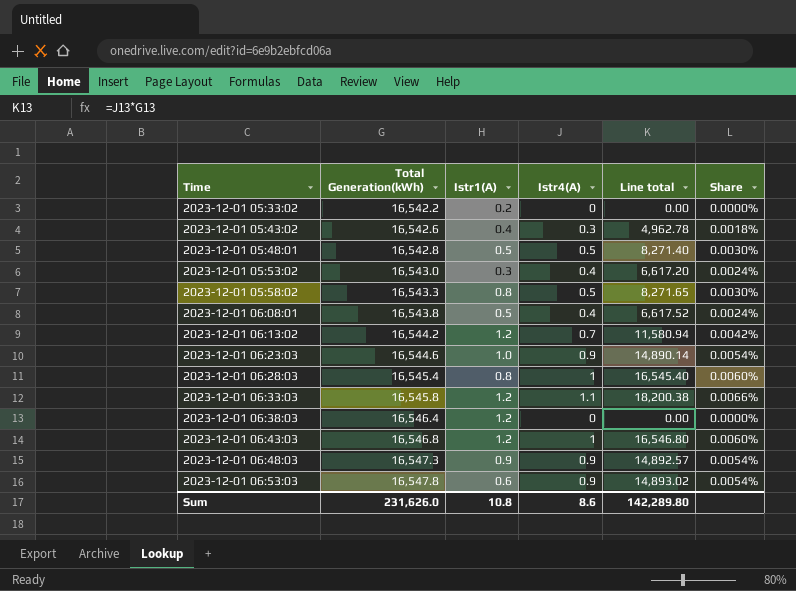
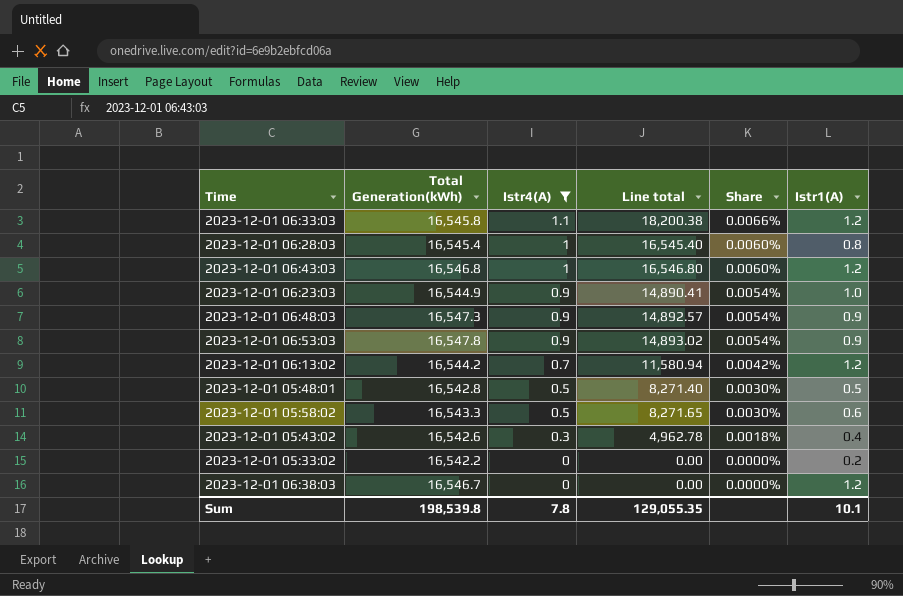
filter: none -> Istr4(A) != 0.4
row order: Time ascending -> Istr4(A) descending
column Istr1(A) | position: 3 -> 6
2023-12-01 06:23:03 | Total Generation(kWh): 16,544.6 -> 16,544.9
2023-12-01 06:23:03 | Line total: 14,890.14 -> 14,890.41
2023-12-01 06:53:03 | Istr1(A): 0.6 -> 0.9
2023-12-01 05:58:02 | Istr1(A): 0.8 -> 0.6
2023-12-01 06:38:03 | Total Generation(kWh): 16,546.4 -> 16,546.7
Sum | Total Generation(kWh): 231,626.0 -> 198,539.8
Sum | Istr4(A): 8.6 -> 7.8
Sum | Line total: 142,289.80 -> 129,055.35
Sum | Istr1(A): 10.8 -> 10.1

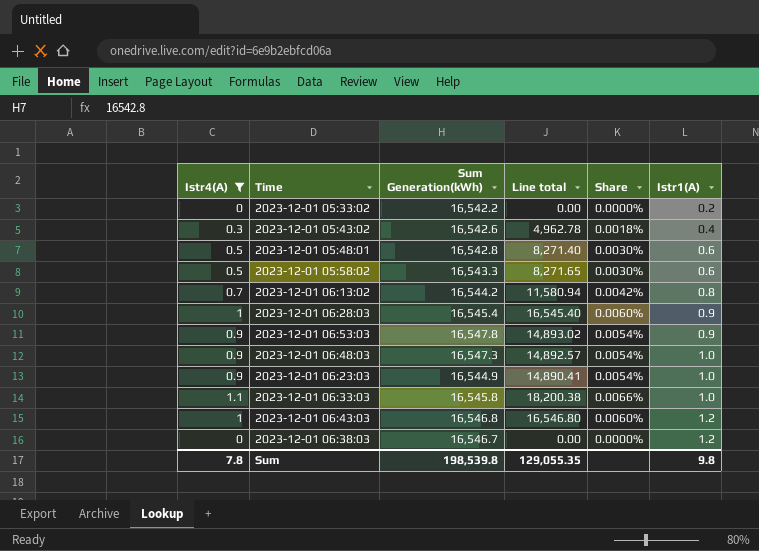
row order: Istr4(A) descending -> Istr1(A) ascending
column Istr4(A) | position: 3 -> 1
column name: Total Generation(kWh) -> Sum Generation(kWh)
2023-12-01 05:48:01 | Istr1(A): 0.5 -> 0.6
2023-12-01 06:13:02 | Istr1(A): 1.2 -> 0.8
2023-12-01 06:28:03 | Istr1(A): 0.8 -> 0.9
2023-12-01 06:48:03 | Istr1(A): 0.9 -> 1.0
2023-12-01 06:33:03 | Istr1(A): 1.2 -> 1.0
Sum | Istr1(A): 10.1 -> 9.8

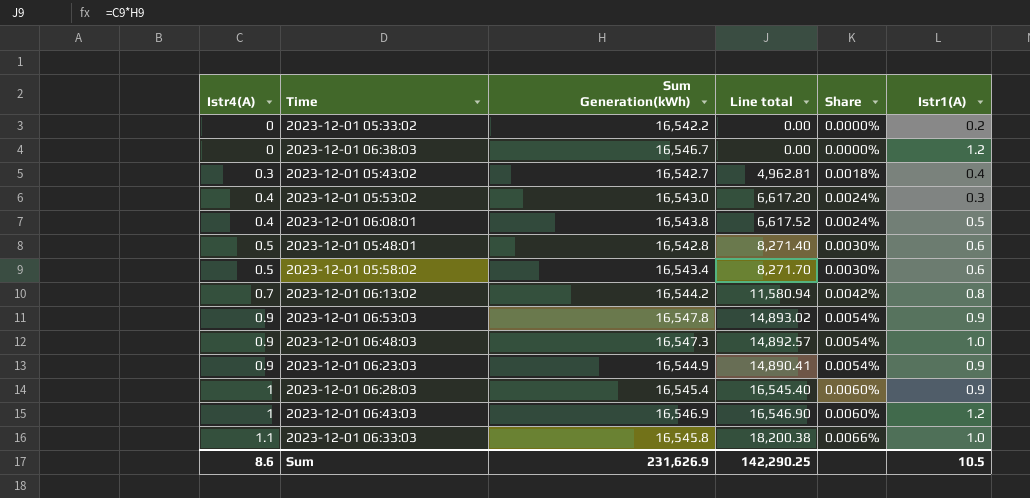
filter: Istr4(A) != 0.4 -> none
row order: Istr1(A) ascending -> Istr4(A) ascending
2023-12-01 05:43:02 | Sum Generation(kWh): 16,542.6 -> 16,542.7
2023-12-01 05:43:02 | Line total: 4,962.78 -> 4,962.81
2023-12-01 05:58:02 | Sum Generation(kWh): 16,543.3 -> 16,543.4
2023-12-01 05:58:02 | Line total: 8,271.65 -> 8,271.70
2023-12-01 06:23:03 | Istr1(A): 1.0 -> 0.9
2023-12-01 06:43:03 | Sum Generation(kWh): 16,546.8 -> 16,546.9
2023-12-01 06:43:03 | Line total: 16,546.80 -> 16,546.90
Sum | Istr4(A): 7.8 -> 8.6
Sum | Sum Generation(kWh): 198,539.8 -> 231,626.9
Sum | Line total: 129,055.35 -> 142,290.25
Sum | Istr1(A): 9.8 -> 10.5

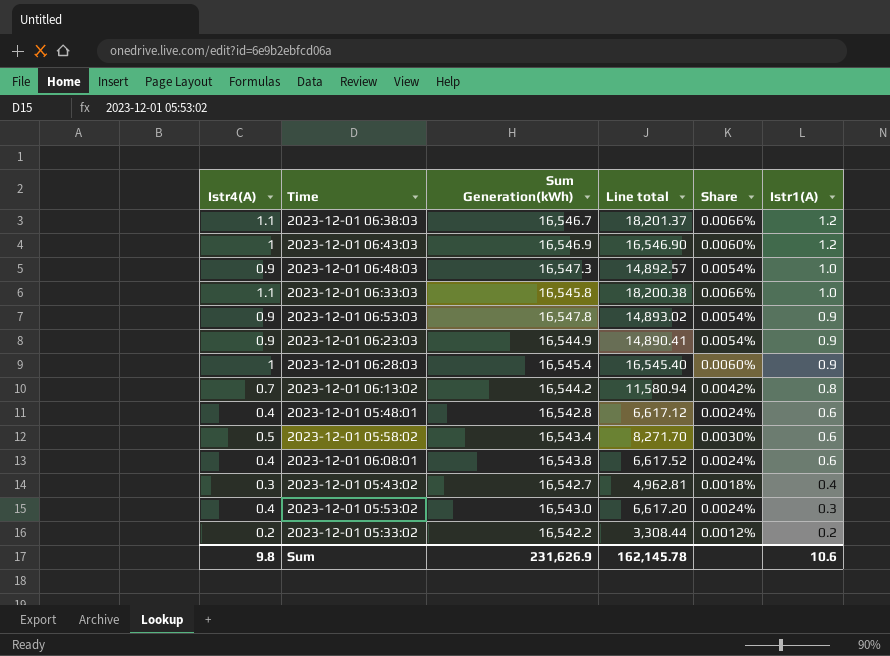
row order: Istr4(A) ascending -> Istr1(A) descending
2023-12-01 06:38:03 | Istr4(A): 0 -> 1.1
2023-12-01 06:38:03 | Line total: 0.00 -> 18,201.37
2023-12-01 06:38:03 | Share: 0.0000% -> 0.0066%
2023-12-01 05:48:01 | Istr4(A): 0.5 -> 0.4
2023-12-01 05:48:01 | Line total: 8,271.40 -> 6,617.12
2023-12-01 05:48:01 | Share: 0.0030% -> 0.0024%
2023-12-01 06:08:01 | Istr1(A): 0.5 -> 0.6
2023-12-01 05:33:02 | Istr4(A): 0 -> 0.2
2023-12-01 05:33:02 | Line total: 0.00 -> 3,308.44
2023-12-01 05:33:02 | Share: 0.0000% -> 0.0012%
Sum | Istr4(A): 8.6 -> 9.8
Sum | Line total: 142,290.25 -> 162,145.78
Sum | Istr1(A): 10.5 -> 10.6

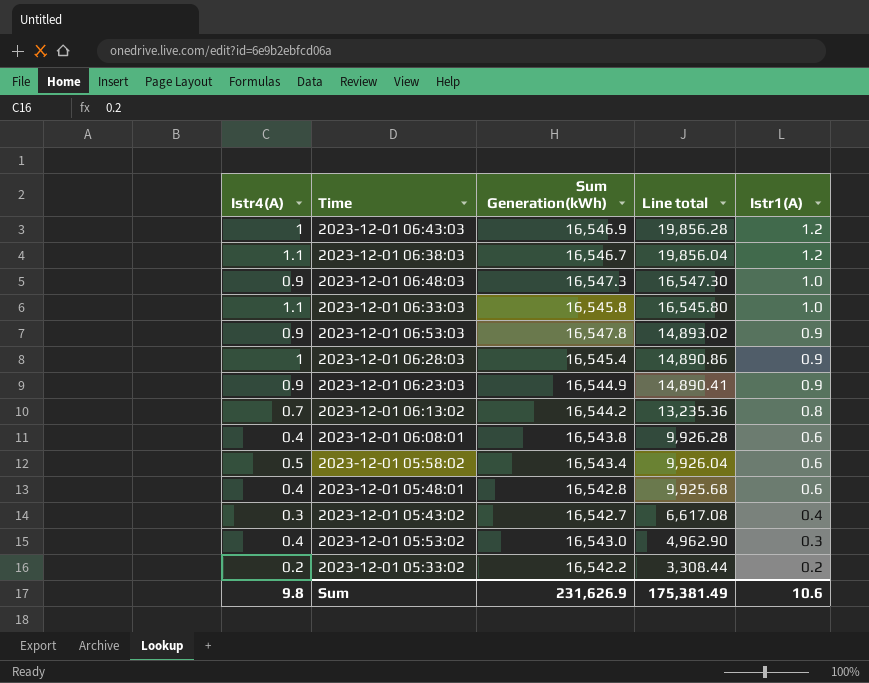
row order: Istr1(A) descending -> Line total descending
column Share | formula: [Istr4(A)] / [Sum Generation(kWh)] -> none
column Line total | formula: [Istr4(A)] * [Sum Generation(kWh)] -> [Sum Generation(kWh)] * [Istr1(A)]
Sum | Line total: 162,145.78 -> 175,381.49

